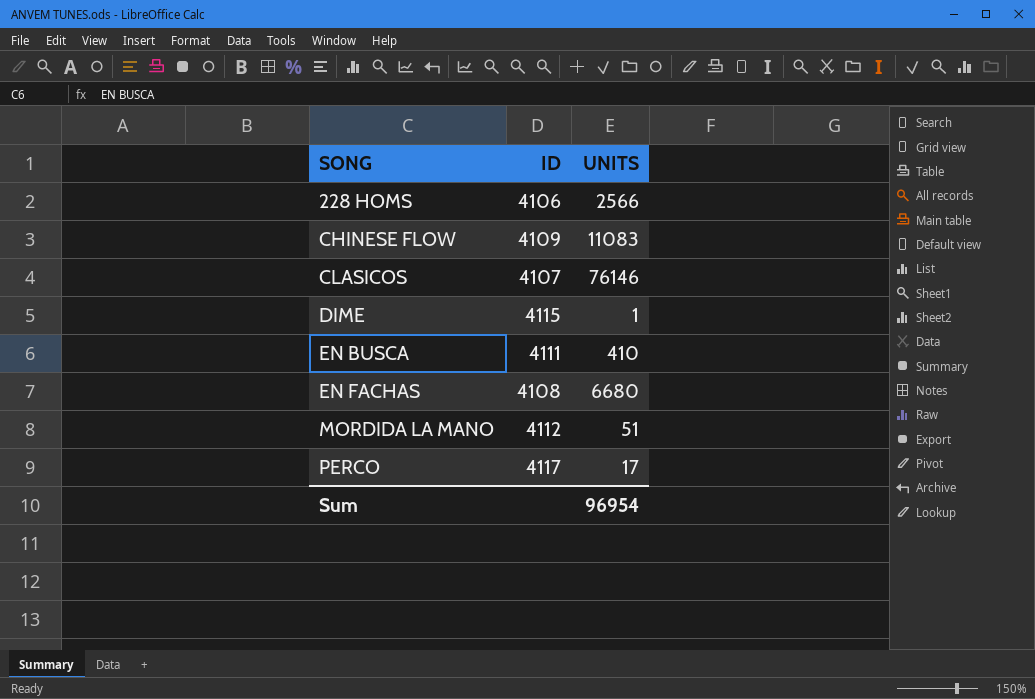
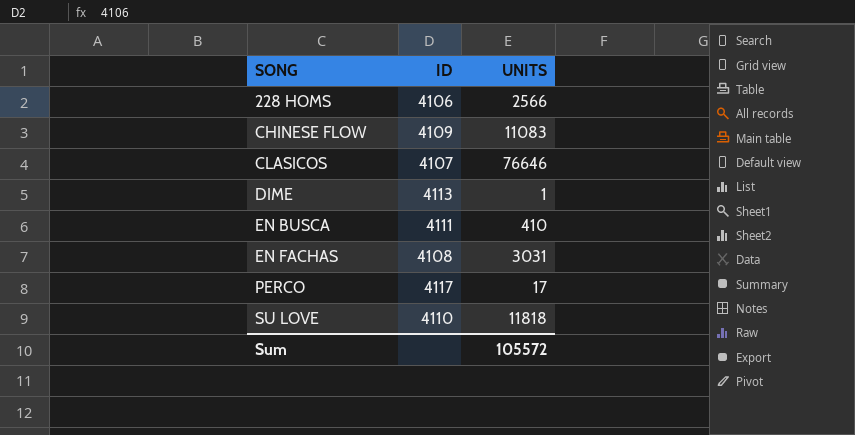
row MORDIDA LA MANO: 4112 | 51 -> none
CLASICOS | UNITS: 76146 -> 76646
DIME | ID: 4115 -> 4113
EN FACHAS | UNITS: 6680 -> 3031
row SU LOVE: none -> 4110 | 11818
Sum | UNITS: 96954 -> 105572

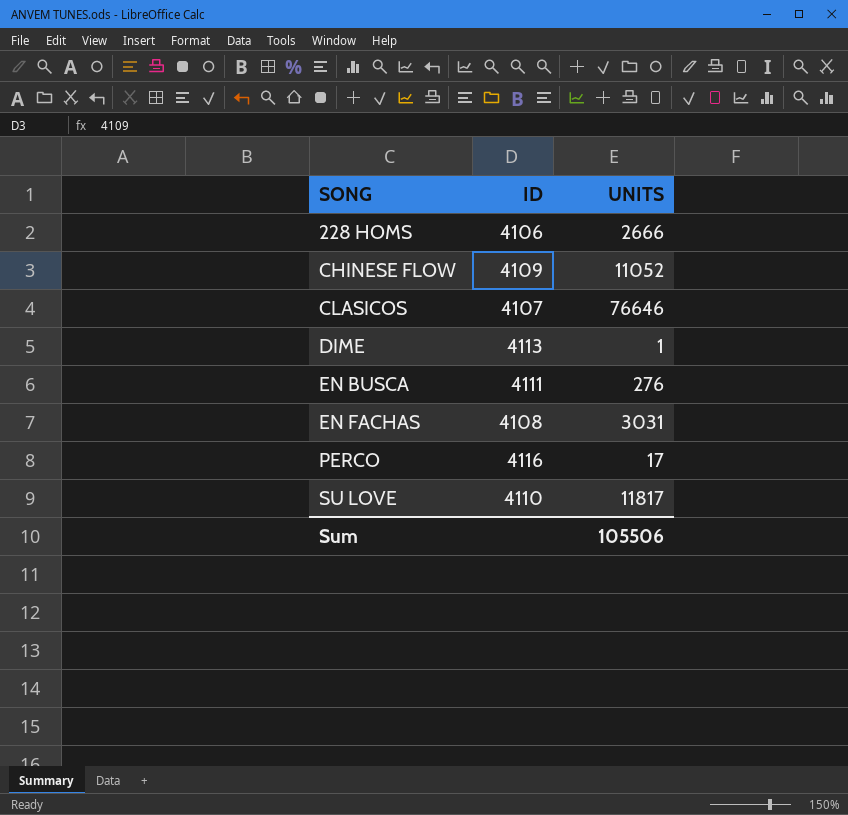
228 HOMS | UNITS: 2566 -> 2666
CHINESE FLOW | UNITS: 11083 -> 11052
EN BUSCA | UNITS: 410 -> 276
PERCO | ID: 4117 -> 4116
SU LOVE | UNITS: 11818 -> 11817
Sum | UNITS: 105572 -> 105506

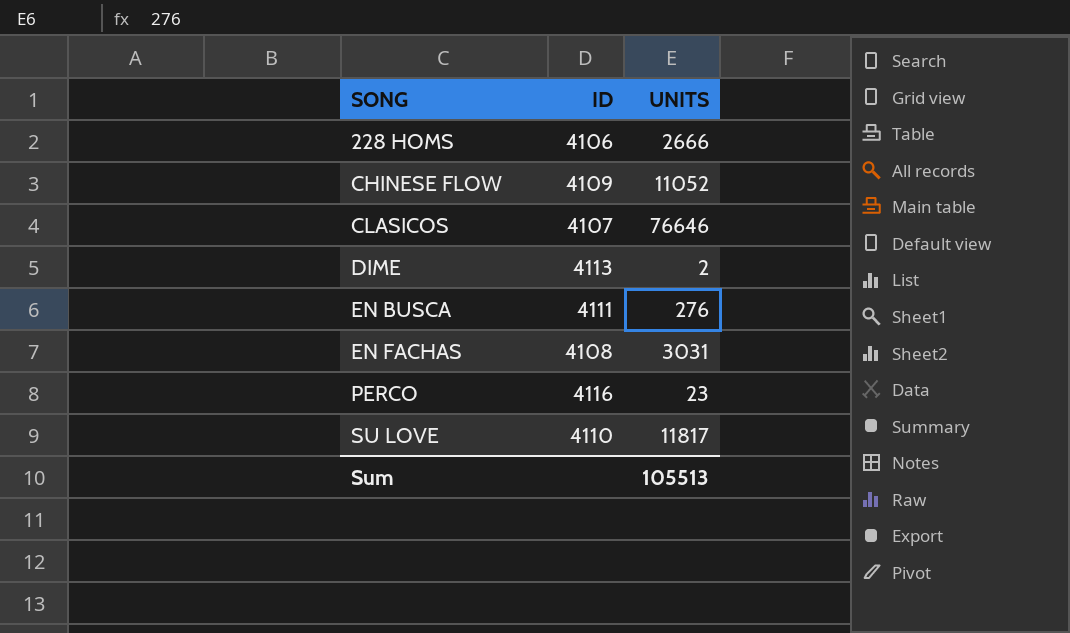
DIME | UNITS: 1 -> 2
PERCO | UNITS: 17 -> 23
Sum | UNITS: 105506 -> 105513

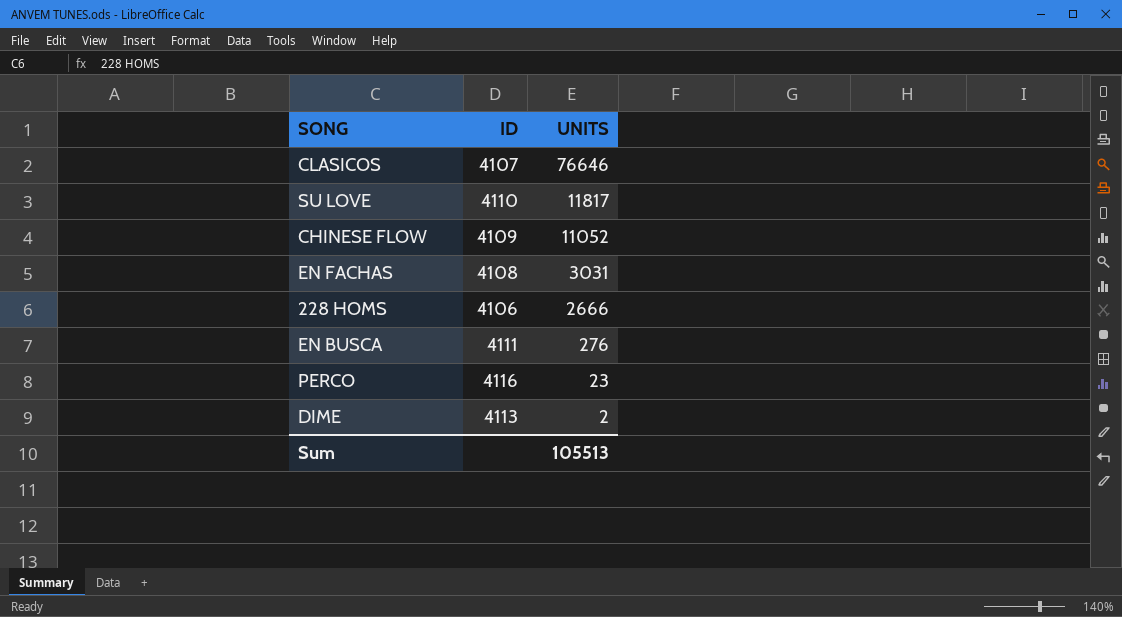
row order: SONG ascending -> UNITS descending

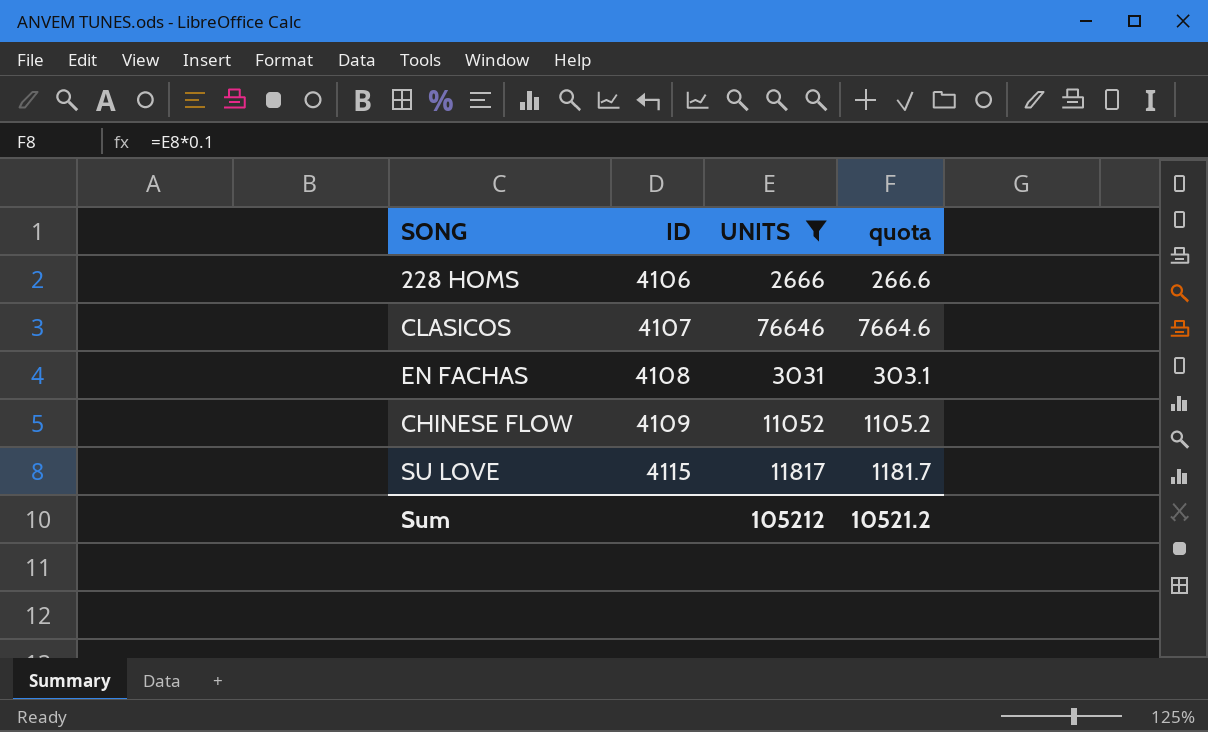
filter: none -> UNITS >= 2666
row order: UNITS descending -> ID ascending
column quota | formula: none -> [UNITS] * 0.1
SU LOVE | ID: 4110 -> 4115
Sum | UNITS: 105513 -> 105212

